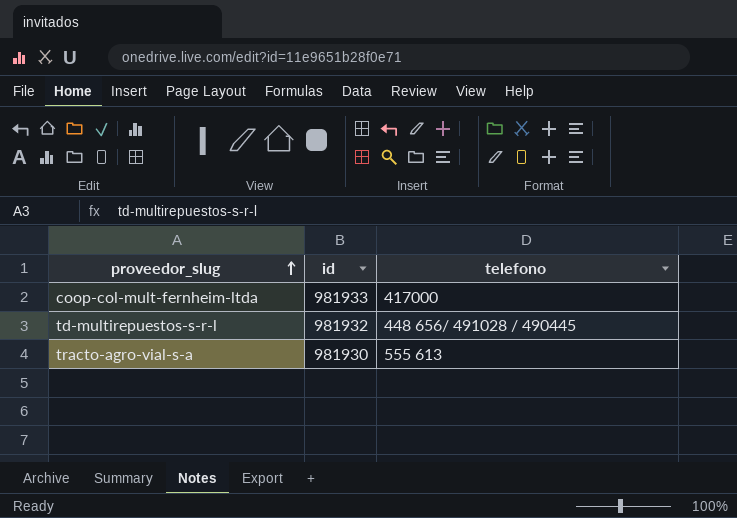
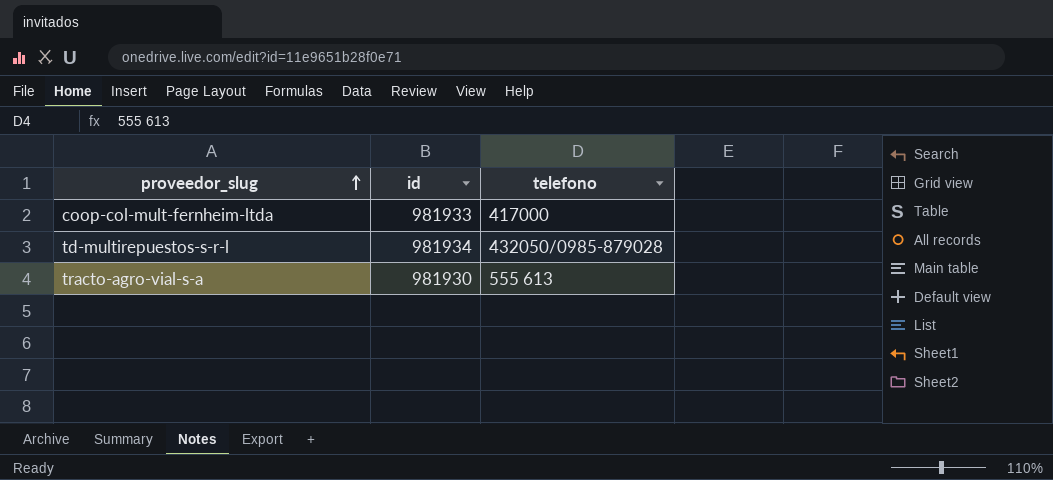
td-multirepuestos-s-r-l | id: 981932 -> 981934
td-multirepuestos-s-r-l | telefono: 448 656/ 491028 / 490445 -> 432050/0985-879028

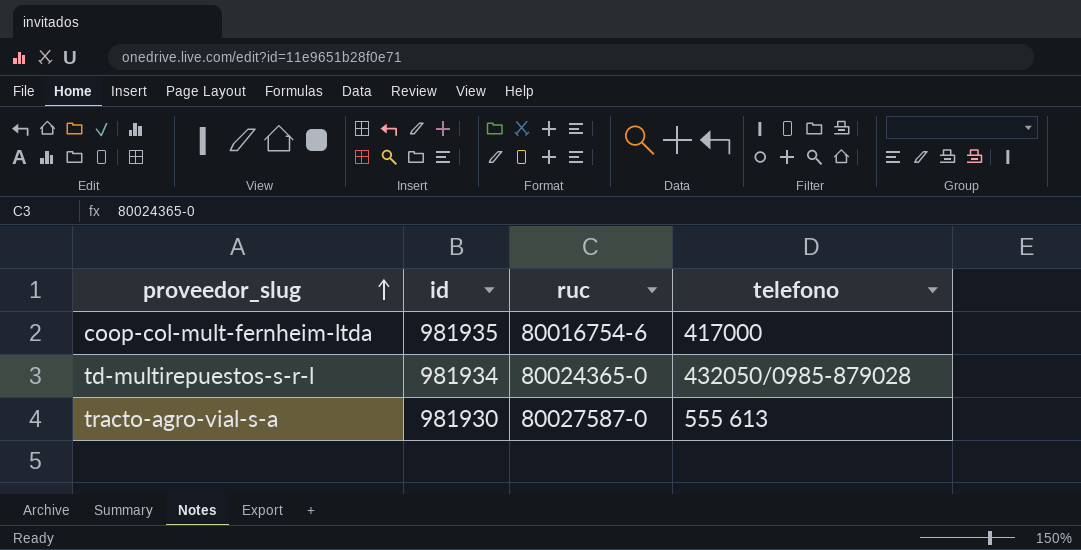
column ruc | position: none -> 3
coop-col-mult-fernheim-ltda | id: 981933 -> 981935

